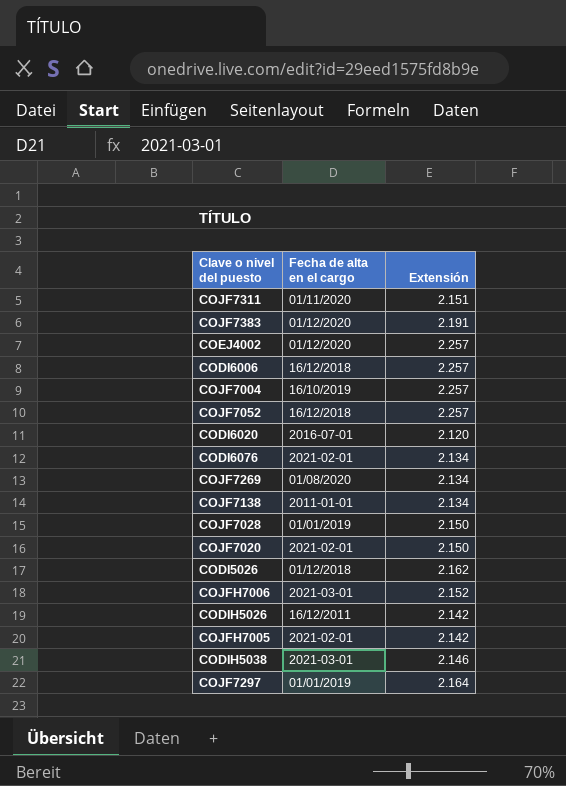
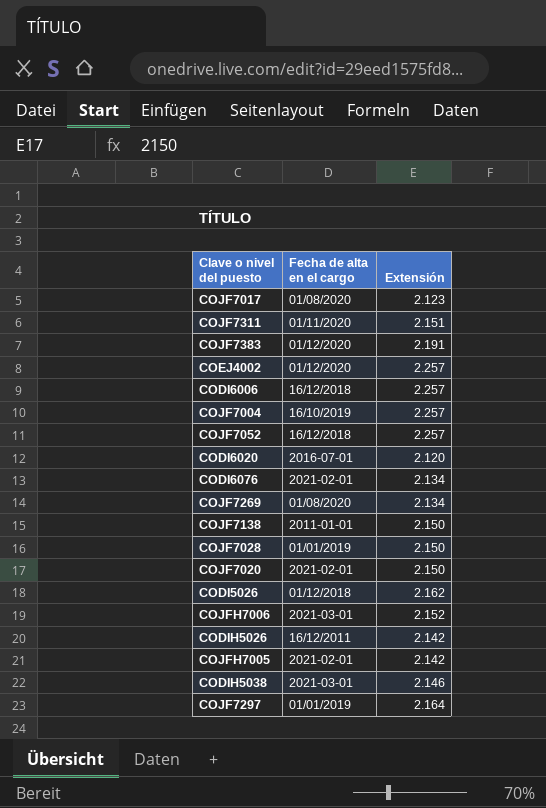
row COJF7017: none -> 01/08/2020 | 2.123
COJF7138 | Extensión: 2.134 -> 2.150

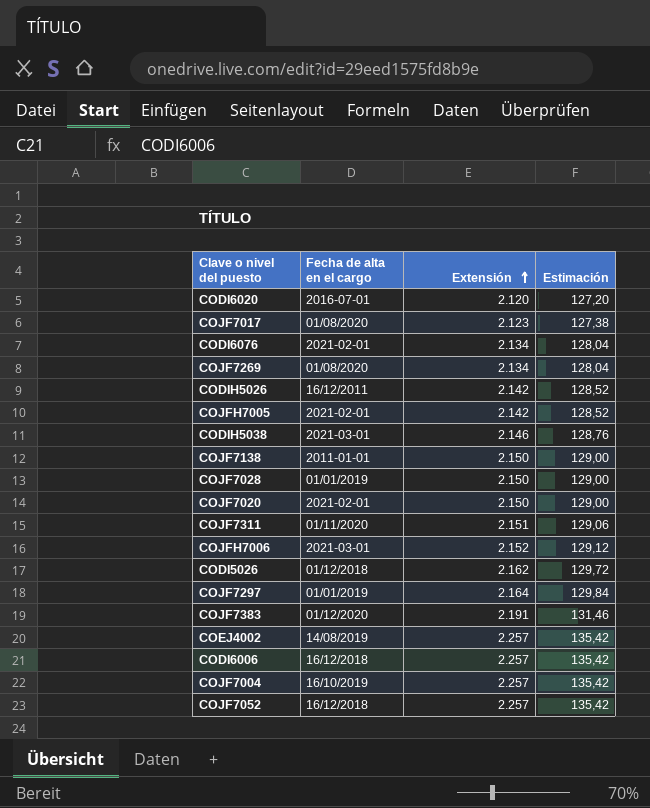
row order: none -> Extensión ascending
column Estimación | formula: none -> [Extensión] * 0,06
COEJ4002 | Fecha de alta en el cargo: 01/12/2020 -> 14/08/2019

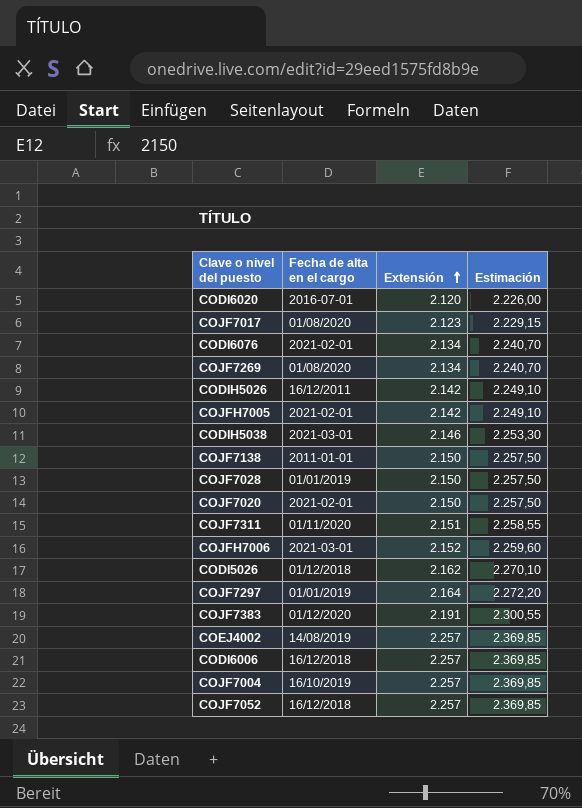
column Estimación | formula: [Extensión] * 0,06 -> [Extensión] * 1,05

